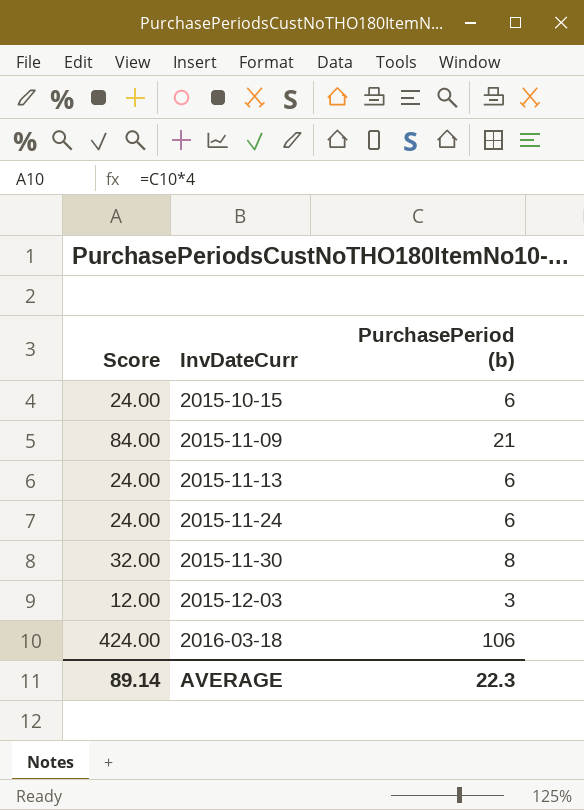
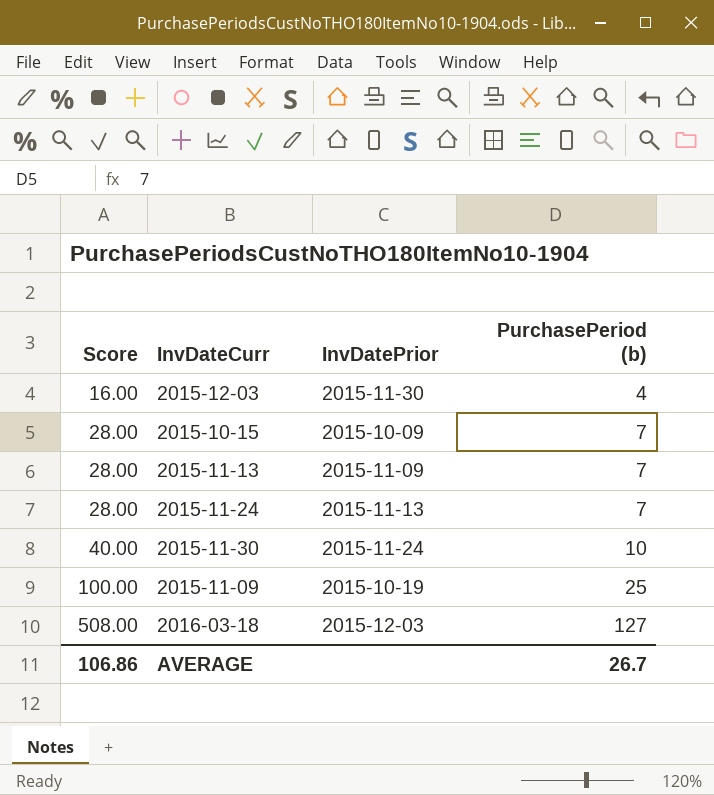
row order: InvDateCurr ascending -> Score ascending
column InvDatePrior | position: none -> 3
2015-12-03 | Score: 12.00 -> 16.00
2015-12-03 | PurchasePeriod (b): 3 -> 4
2015-10-15 | Score: 24.00 -> 28.00
2015-10-15 | PurchasePeriod (b): 6 -> 7
2015-11-13 | Score: 24.00 -> 28.00
2015-11-13 | PurchasePeriod (b): 6 -> 7
2015-11-24 | Score: 24.00 -> 28.00
2015-11-24 | PurchasePeriod (b): 6 -> 7
2015-11-30 | Score: 32.00 -> 40.00
2015-11-30 | PurchasePeriod (b): 8 -> 10
2015-11-09 | Score: 84.00 -> 100.00
2015-11-09 | PurchasePeriod (b): 21 -> 25
2016-03-18 | Score: 424.00 -> 508.00
2016-03-18 | PurchasePeriod (b): 106 -> 127
AVERAGE | Score: 89.14 -> 106.86
AVERAGE | PurchasePeriod (b): 22.3 -> 26.7

